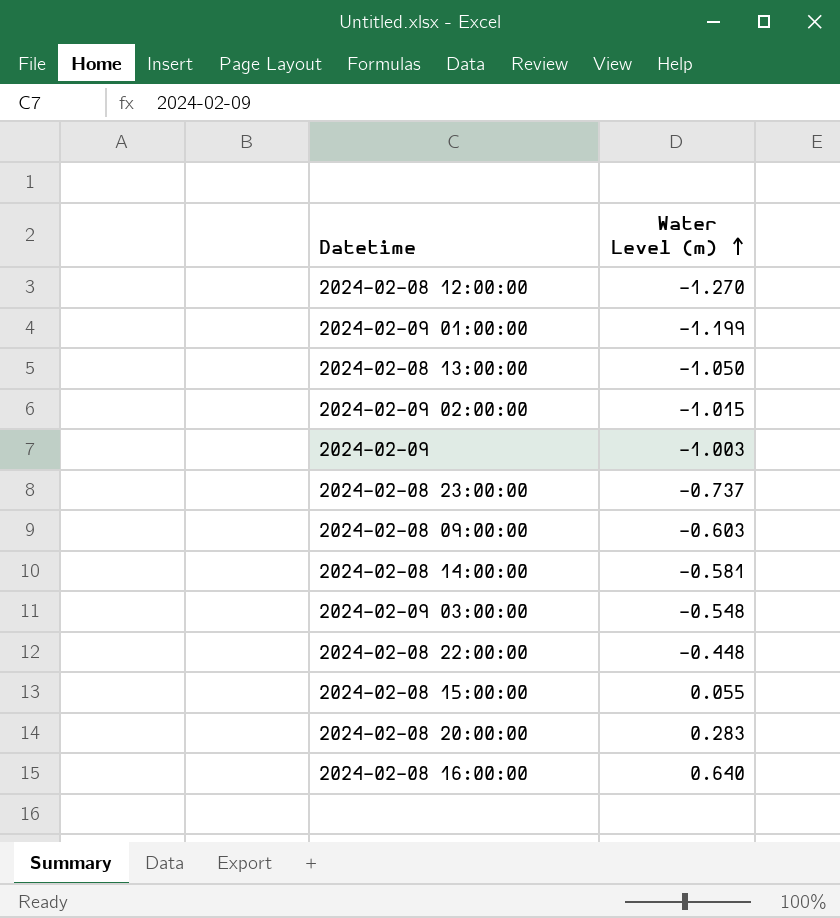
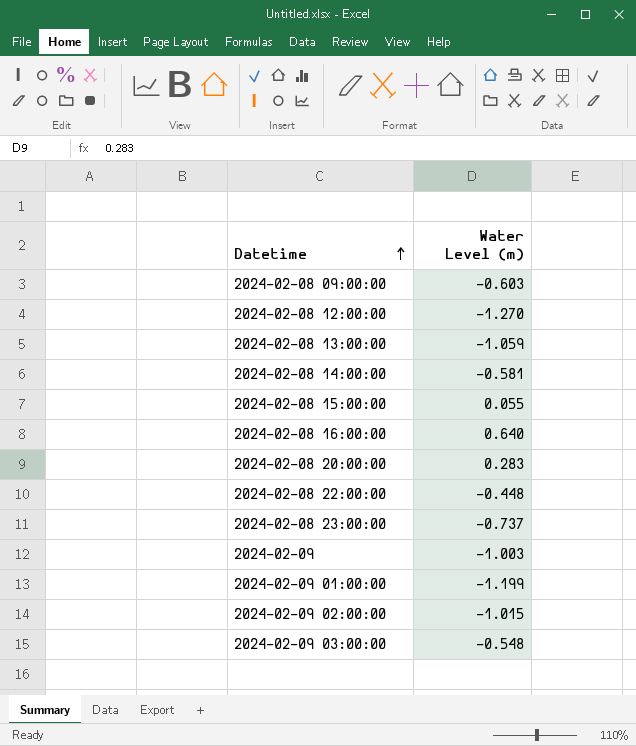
row order: Water Level (m) ascending -> Datetime ascending
2024-02-08 13:00:00 | Water Level (m): -1.050 -> -1.059

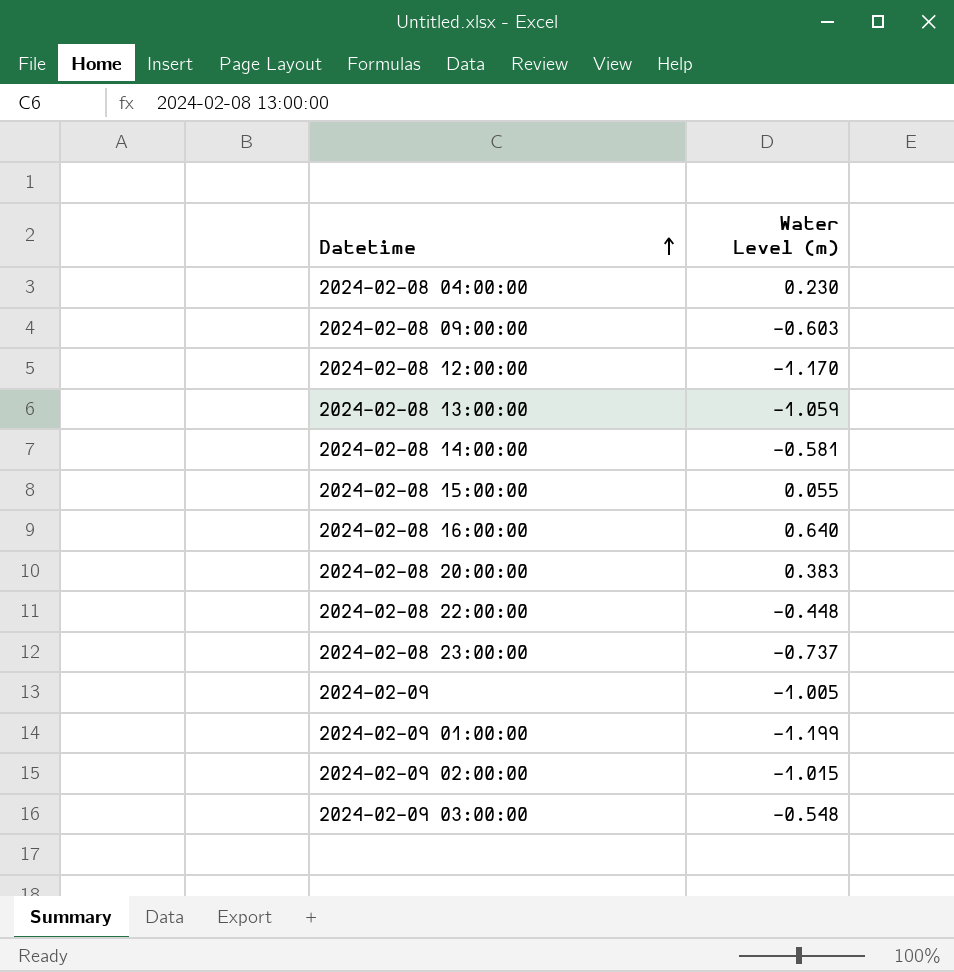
row 2024-02-08 04:00:00: none -> 0.230
2024-02-08 12:00:00 | Water Level (m): -1.270 -> -1.170
2024-02-08 20:00:00 | Water Level (m): 0.283 -> 0.383
2024-02-09 | Water Level (m): -1.003 -> -1.005

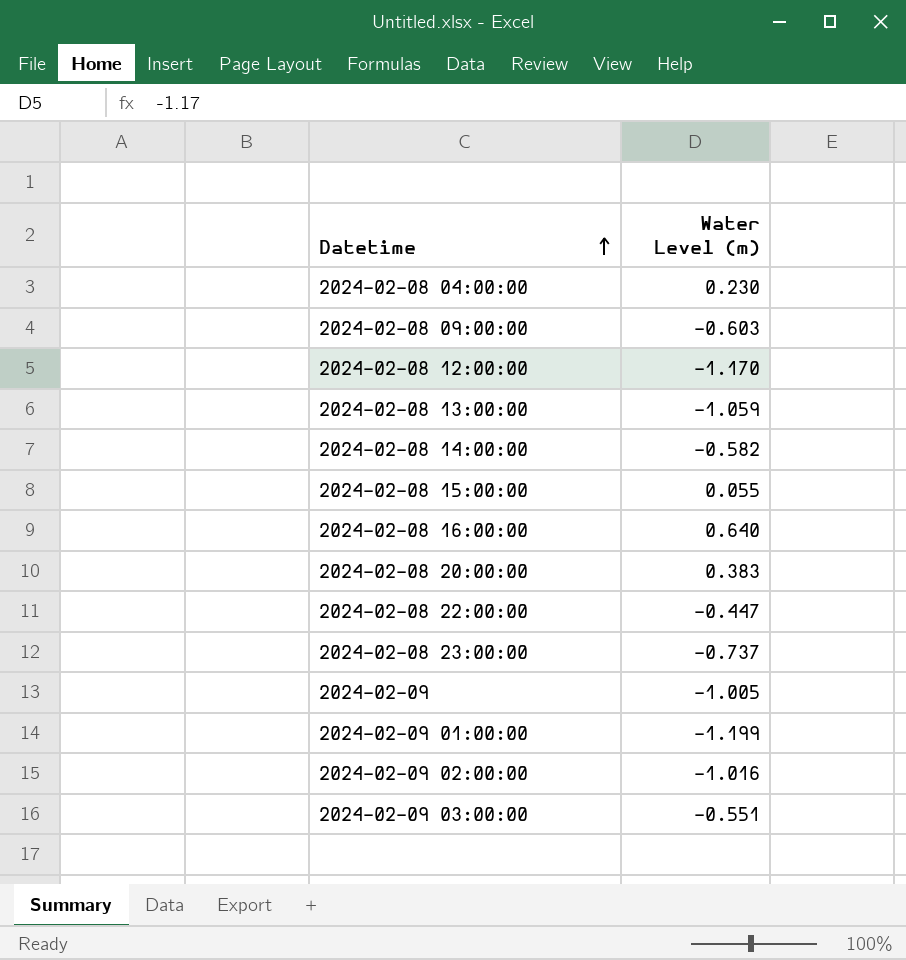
2024-02-08 14:00:00 | Water Level (m): -0.581 -> -0.582
2024-02-08 22:00:00 | Water Level (m): -0.448 -> -0.447
2024-02-09 02:00:00 | Water Level (m): -1.015 -> -1.016
2024-02-09 03:00:00 | Water Level (m): -0.548 -> -0.551

